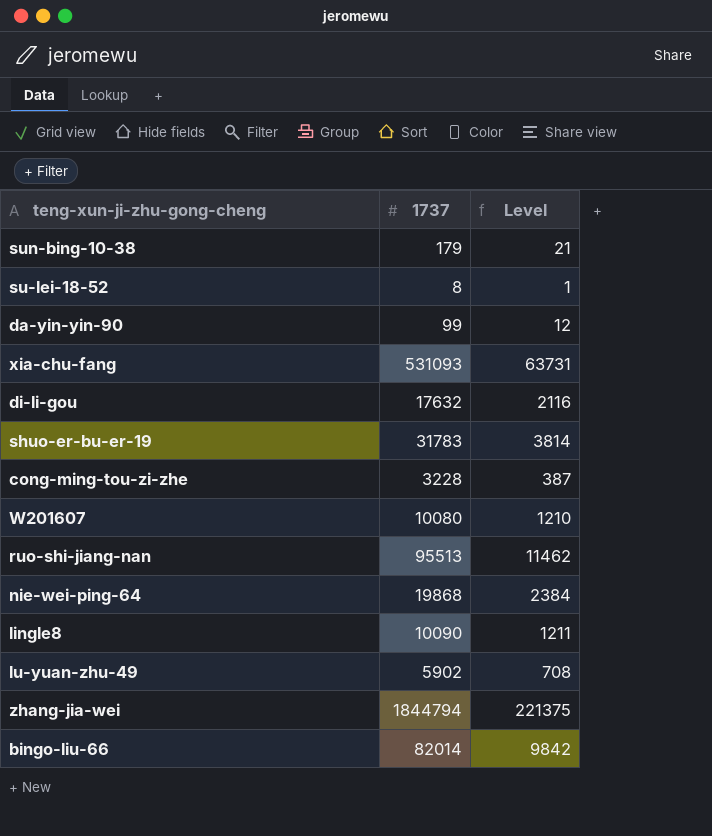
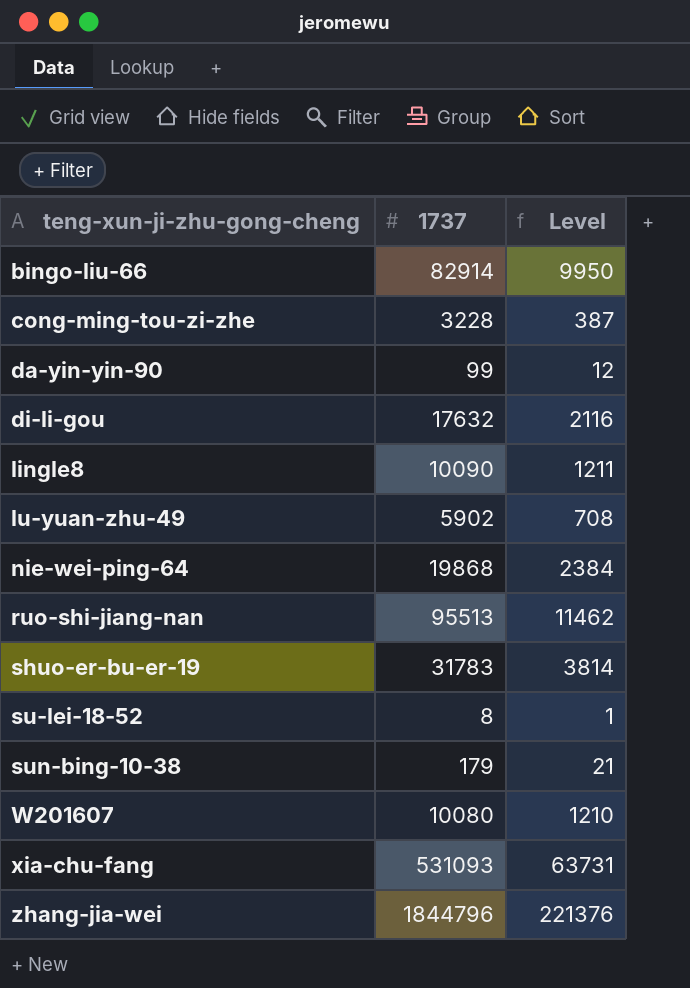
row order: none -> teng-xun-ji-zhu-gong-cheng ascending
bingo-liu-66 | 1737: 82014 -> 82914
bingo-liu-66 | Level: 9842 -> 9950
zhang-jia-wei | 1737: 1844794 -> 1844796
zhang-jia-wei | Level: 221375 -> 221376

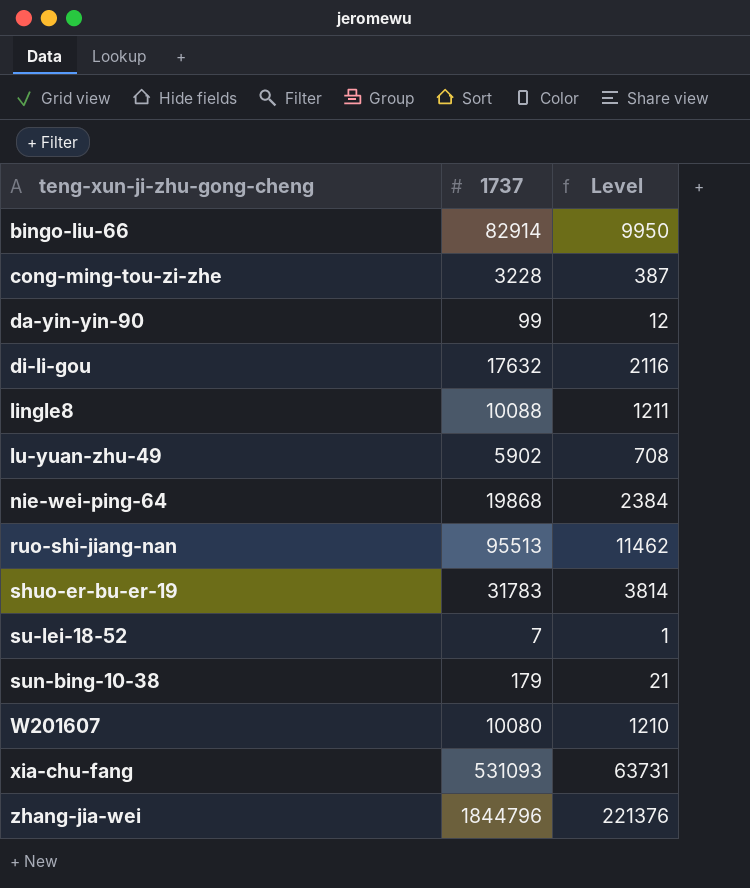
lingle8 | 1737: 10090 -> 10088
su-lei-18-52 | 1737: 8 -> 7

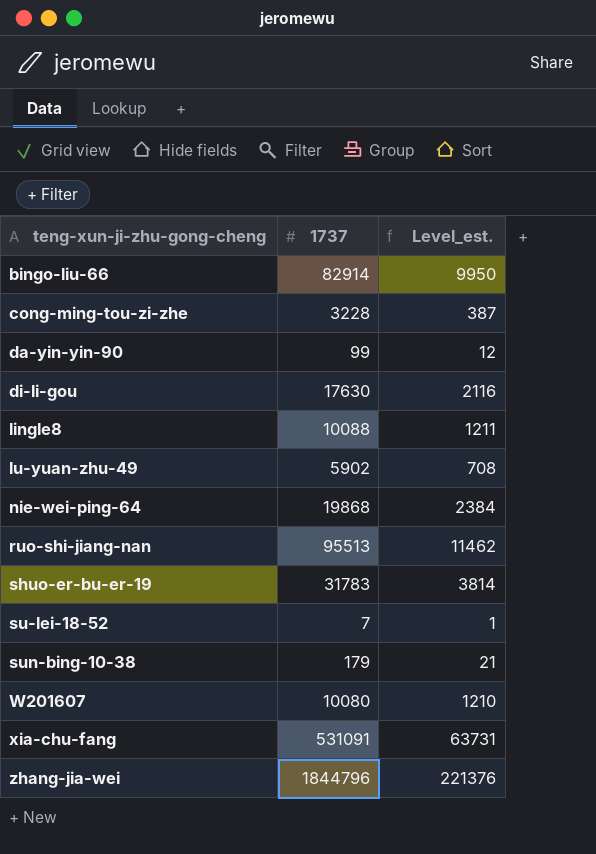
column name: Level -> Level_est.
di-li-gou | 1737: 17632 -> 17630
xia-chu-fang | 1737: 531093 -> 531091

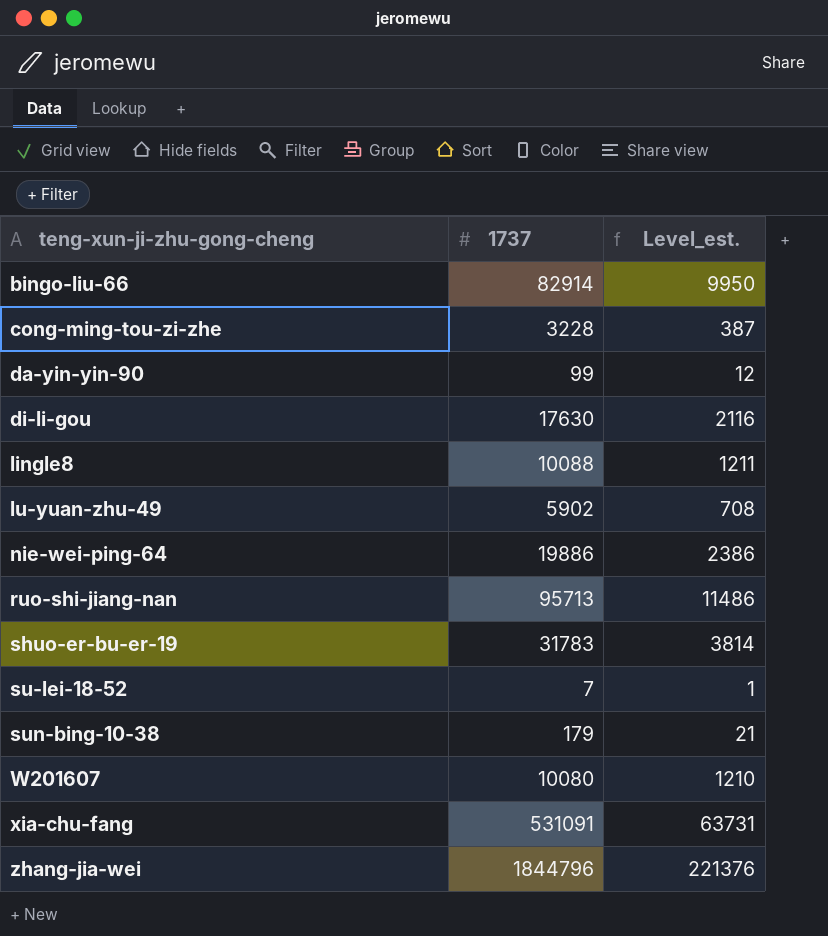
nie-wei-ping-64 | 1737: 19868 -> 19886
nie-wei-ping-64 | Level_est.: 2384 -> 2386
ruo-shi-jiang-nan | 1737: 95513 -> 95713
ruo-shi-jiang-nan | Level_est.: 11462 -> 11486

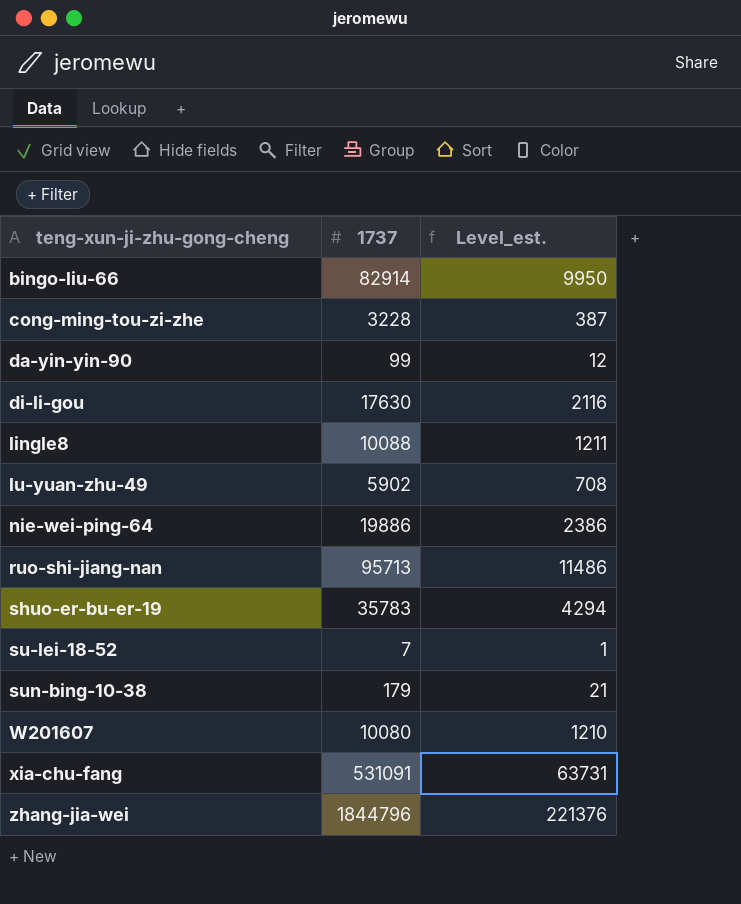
shuo-er-bu-er-19 | 1737: 31783 -> 35783
shuo-er-bu-er-19 | Level_est.: 3814 -> 4294

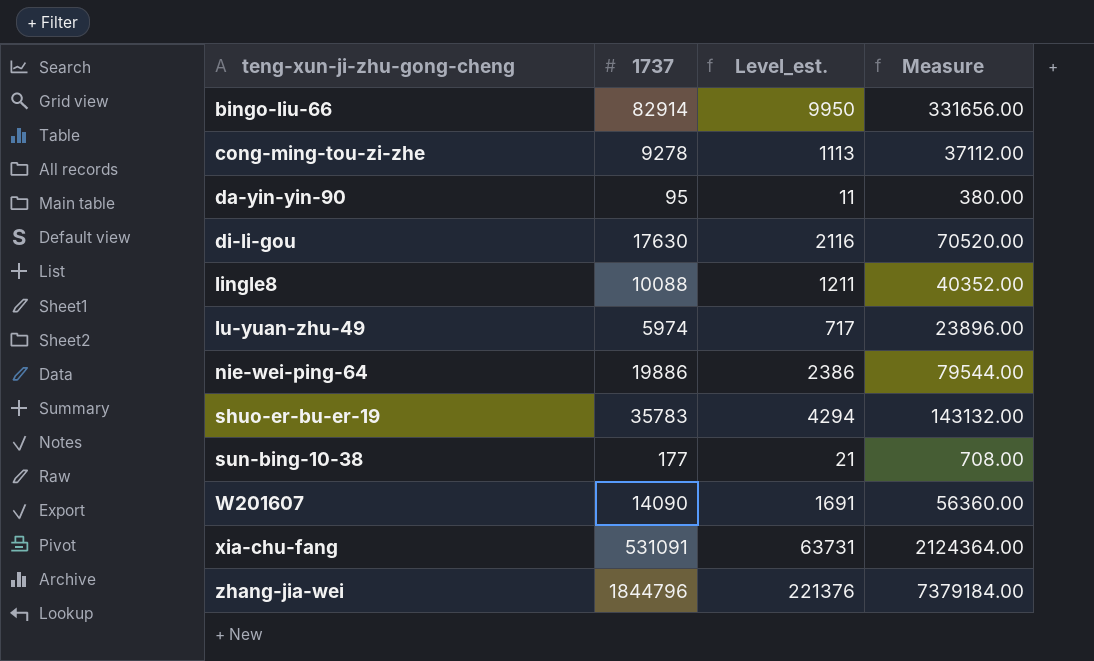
column Measure | formula: none -> [1737] * 4
row ruo-shi-jiang-nan: 95713 | 11486 -> none
row su-lei-18-52: 7 | 1 -> none
cong-ming-tou-zi-zhe | 1737: 3228 -> 9278
cong-ming-tou-zi-zhe | Level_est.: 387 -> 1113
da-yin-yin-90 | 1737: 99 -> 95
da-yin-yin-90 | Level_est.: 12 -> 11
lu-yuan-zhu-49 | 1737: 5902 -> 5974
lu-yuan-zhu-49 | Level_est.: 708 -> 717
sun-bing-10-38 | 1737: 179 -> 177
W201607 | 1737: 10080 -> 14090
W201607 | Level_est.: 1210 -> 1691

